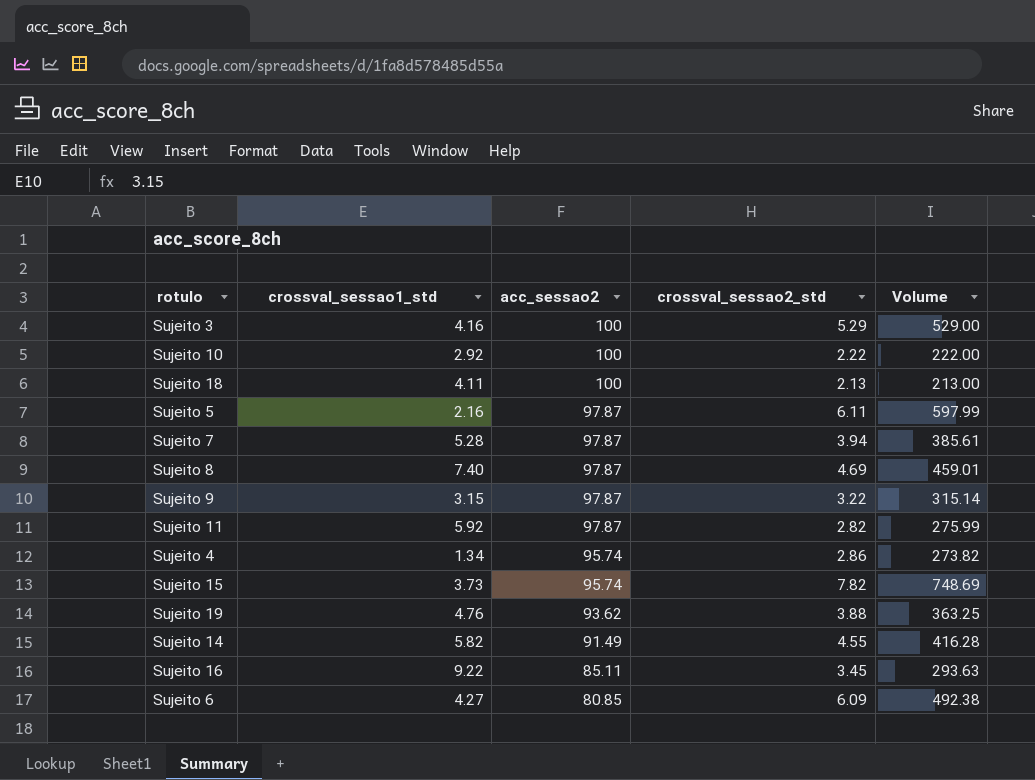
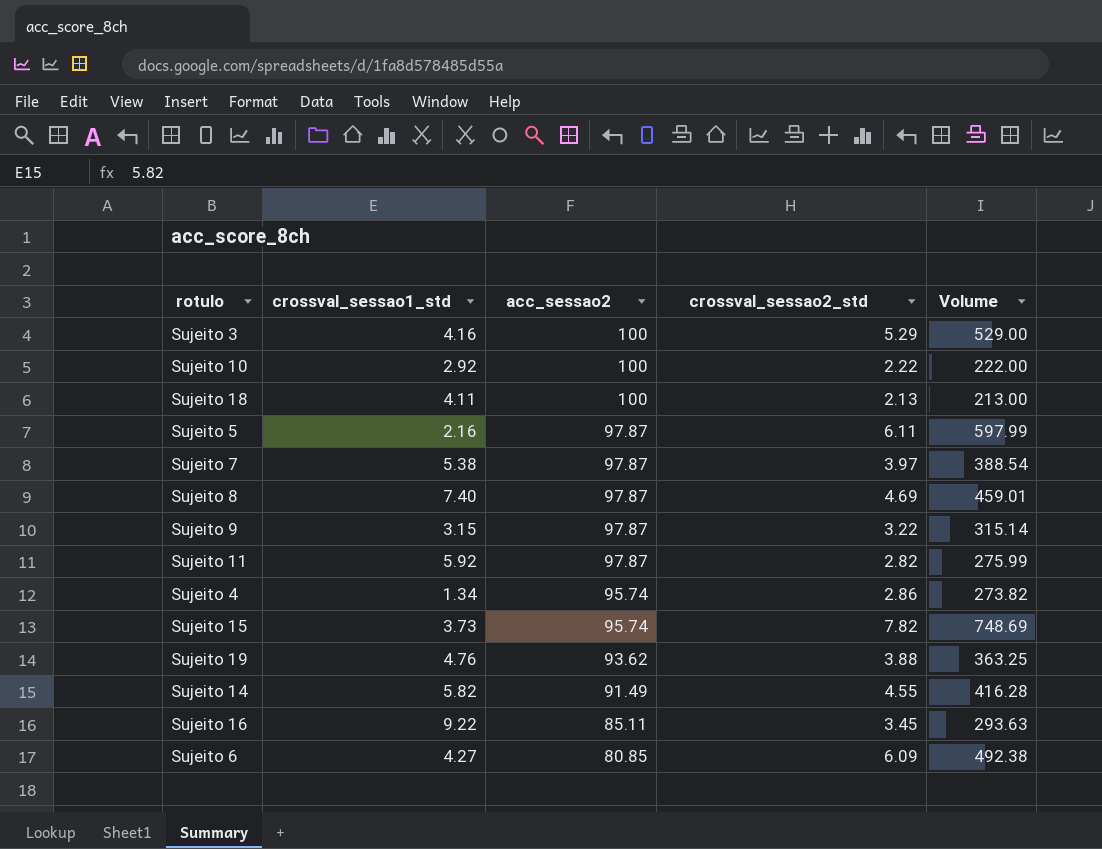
Sujeito 7 | crossval_sessao1_std: 5.28 -> 5.38
Sujeito 7 | crossval_sessao2_std: 3.94 -> 3.97
Sujeito 7 | Volume: 385.61 -> 388.54

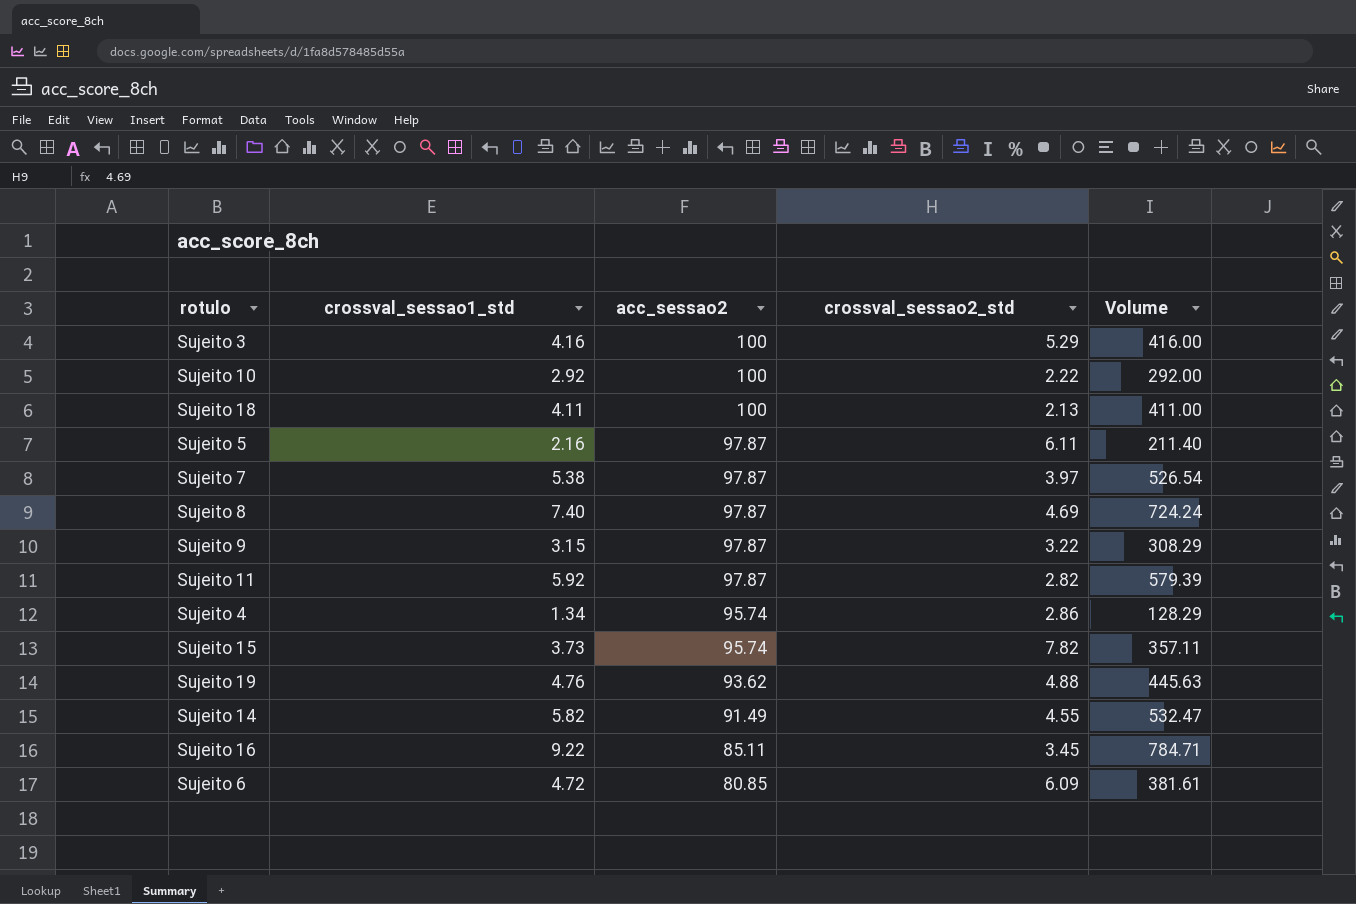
column Volume | formula: [acc_sessao2] * [crossval_sessao2_std] -> [crossval_sessao1_std] * [acc_sessao2]
Sujeito 19 | crossval_sessao2_std: 3.88 -> 4.88
Sujeito 6 | crossval_sessao1_std: 4.27 -> 4.72

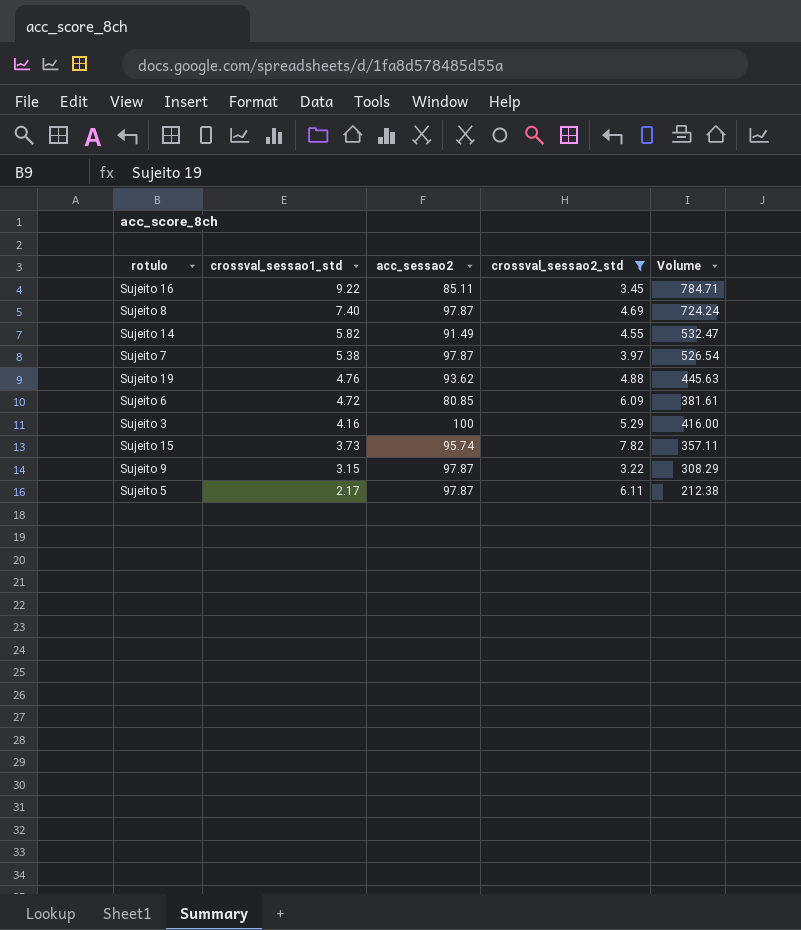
filter: none -> crossval_sessao2_std >= 3.22
row order: acc_sessao2 descending -> crossval_sessao1_std descending
Sujeito 5 | crossval_sessao1_std: 2.16 -> 2.17
Sujeito 5 | Volume: 211.40 -> 212.38

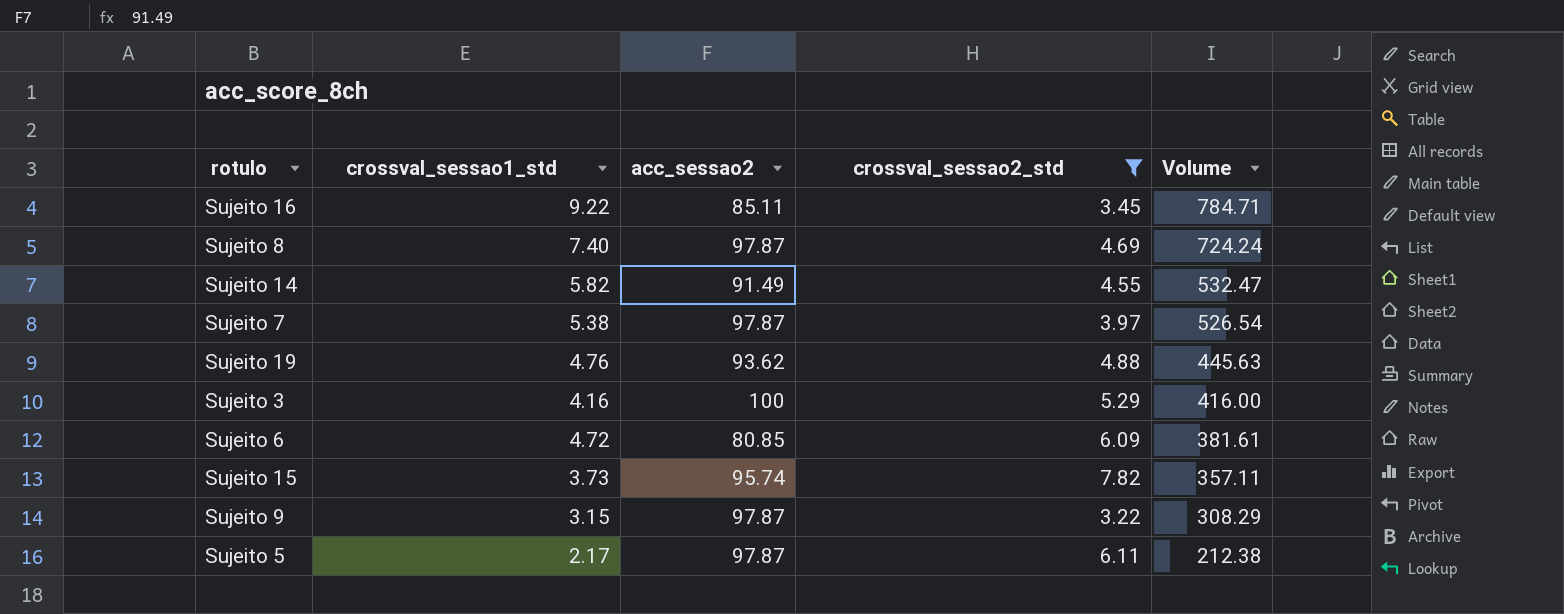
row order: crossval_sessao1_std descending -> Volume descending

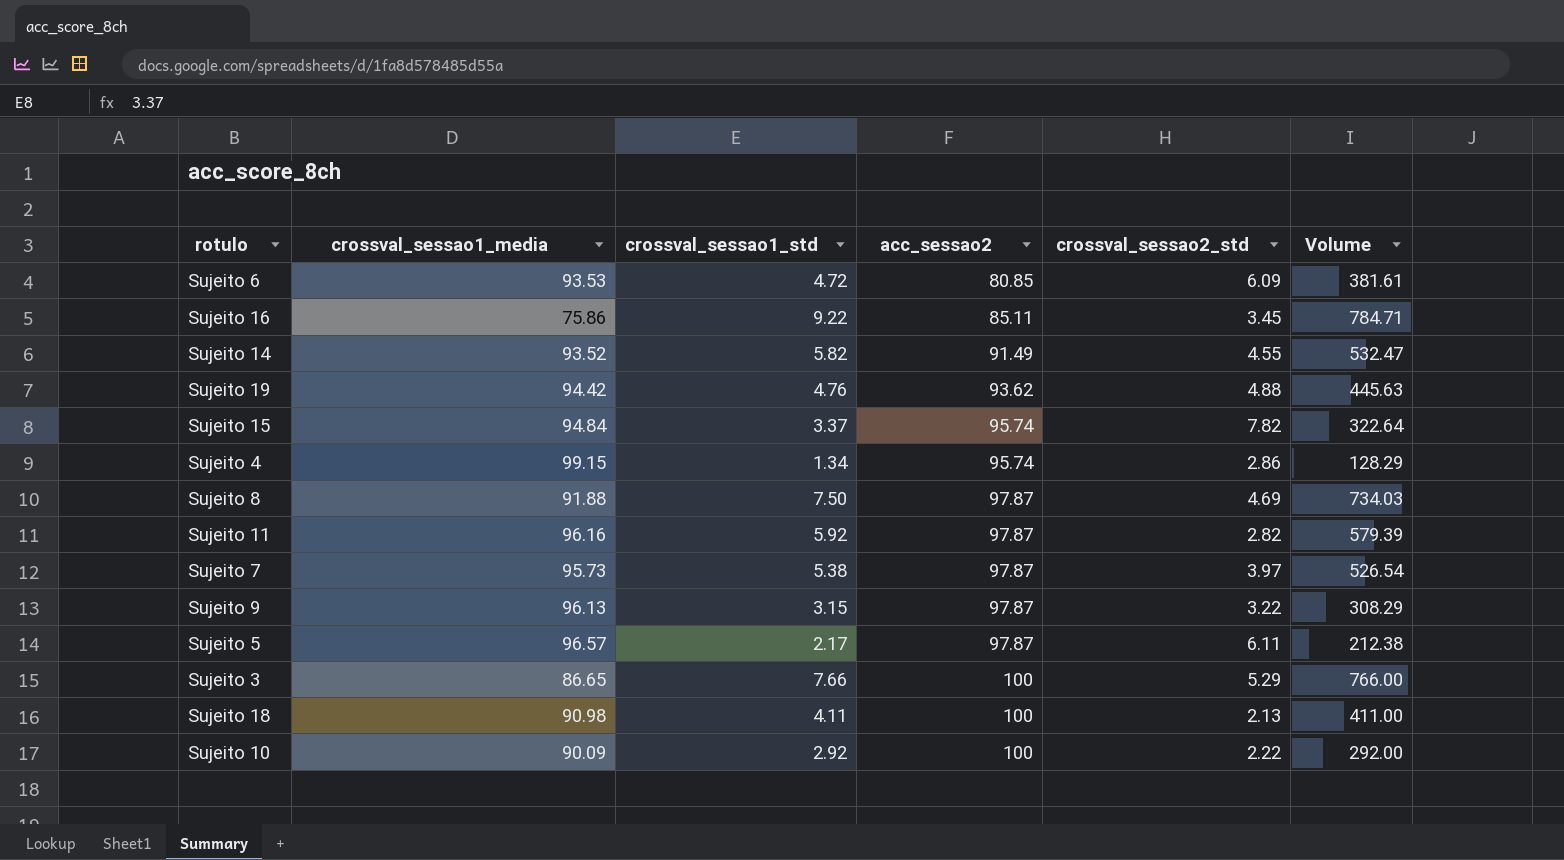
filter: crossval_sessao2_std >= 3.22 -> none
row order: Volume descending -> acc_sessao2 ascending
column crossval_sessao1_media | position: none -> 2
Sujeito 15 | crossval_sessao1_std: 3.73 -> 3.37
Sujeito 15 | Volume: 357.11 -> 322.64
Sujeito 8 | crossval_sessao1_std: 7.40 -> 7.50
Sujeito 8 | Volume: 724.24 -> 734.03
Sujeito 3 | crossval_sessao1_std: 4.16 -> 7.66
Sujeito 3 | Volume: 416.00 -> 766.00

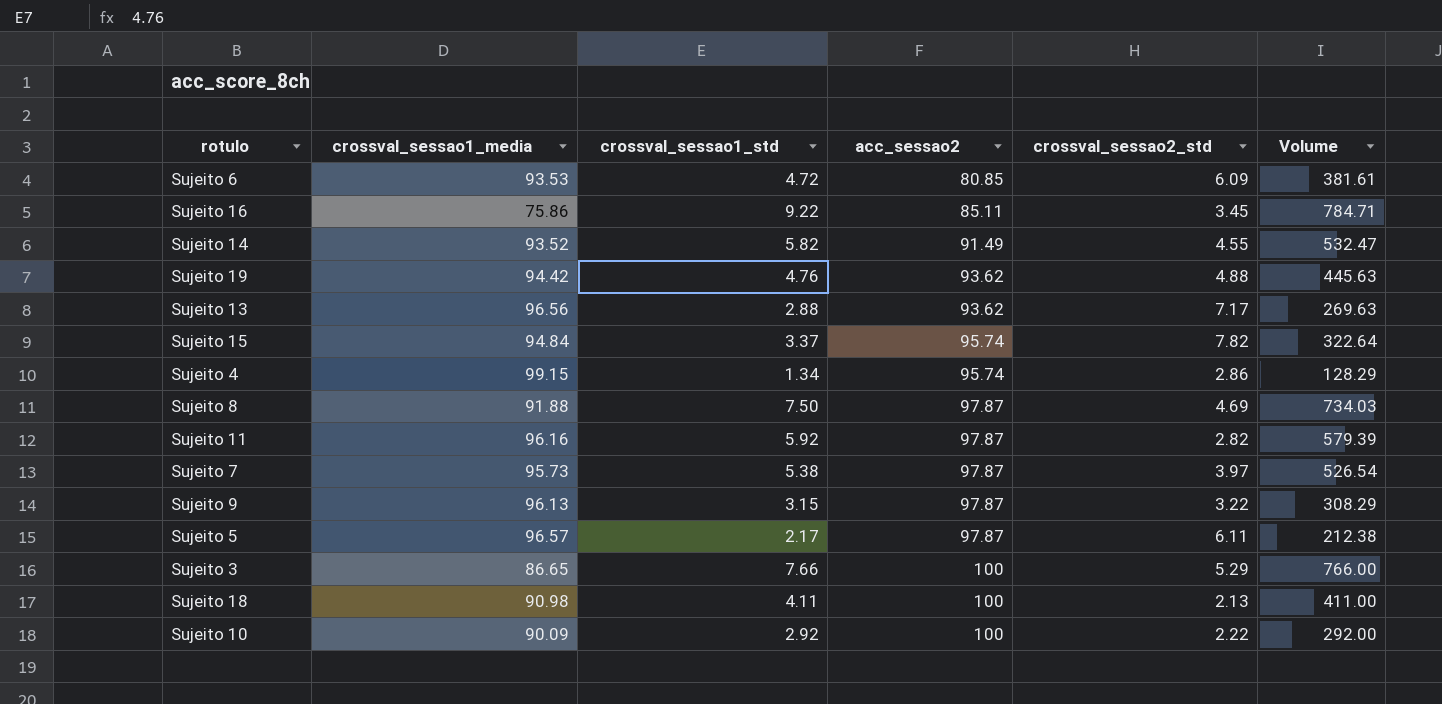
row Sujeito 13: none -> 96.56 | 2.88 | 93.62 | 7.17 | 269.63

